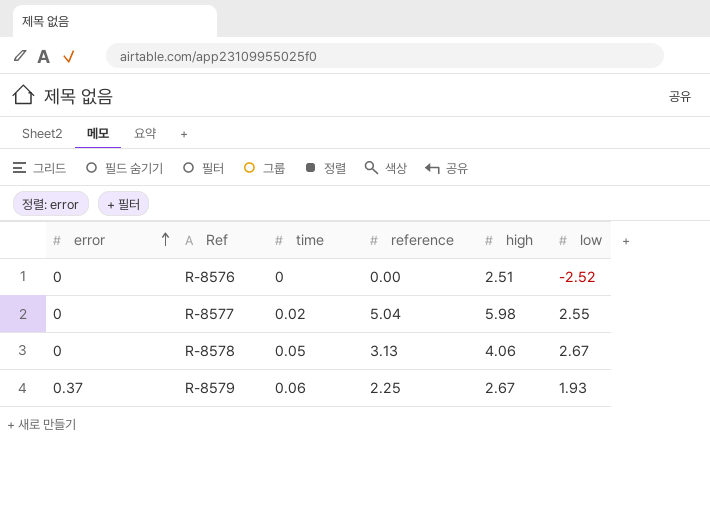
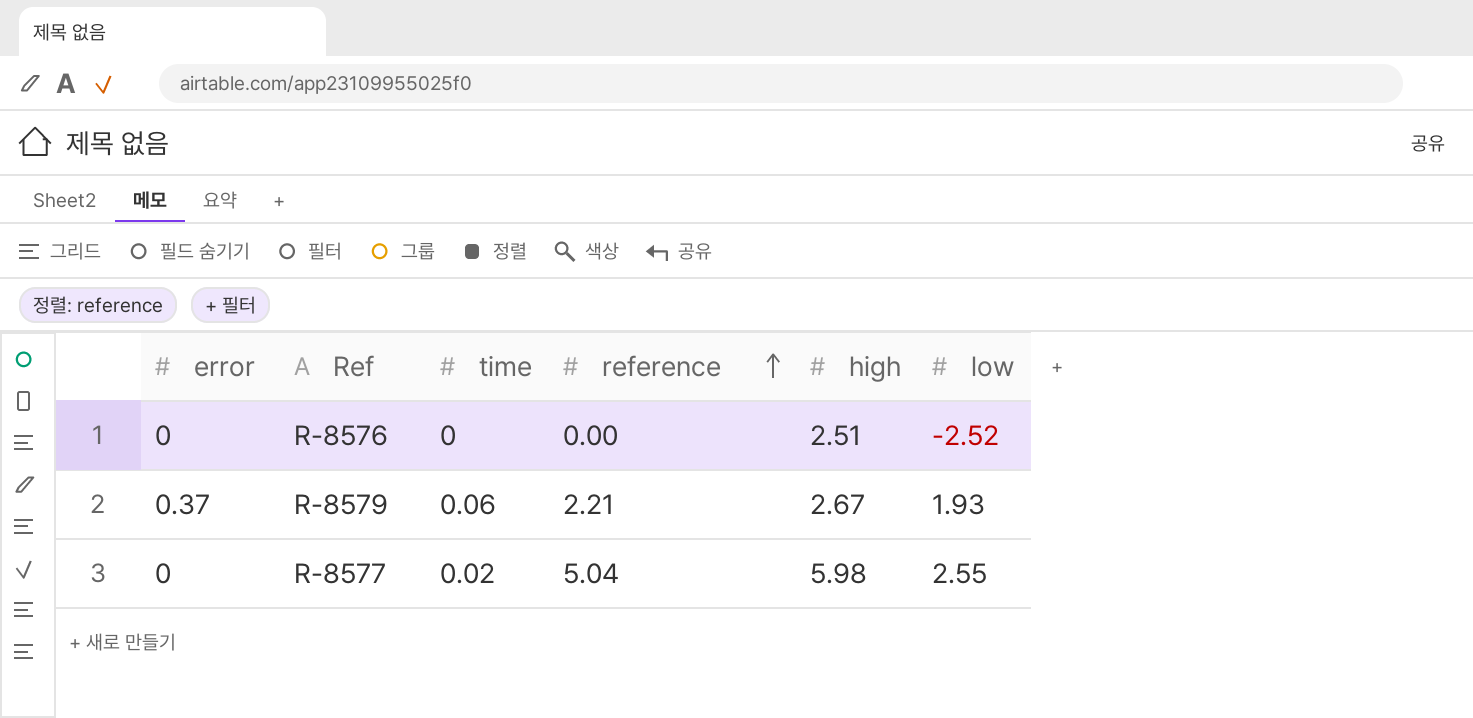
row order: error ascending -> reference ascending
row R-8578: 0 | 0.05 | 3.13 | 4.06 | 2.67 -> none
R-8579 | reference: 2.25 -> 2.21

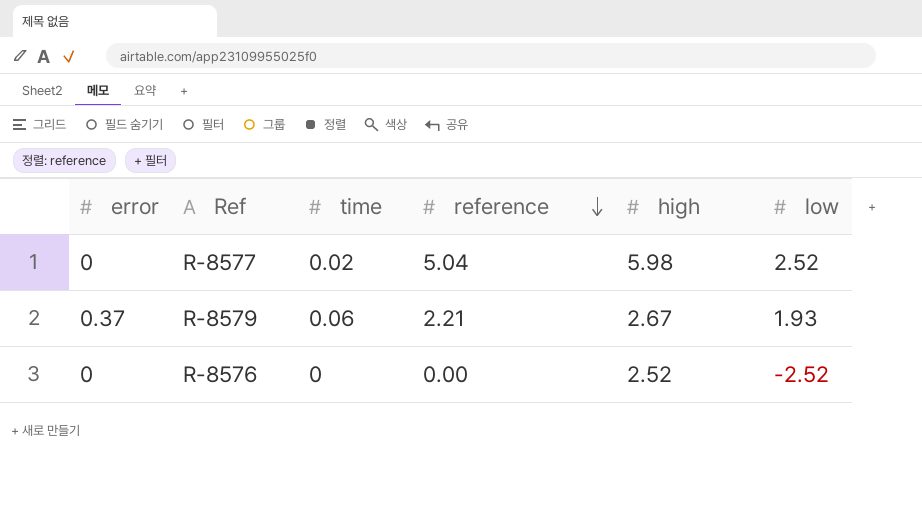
row order: reference ascending -> reference descending
R-8577 | low: 2.55 -> 2.52
R-8576 | high: 2.51 -> 2.52

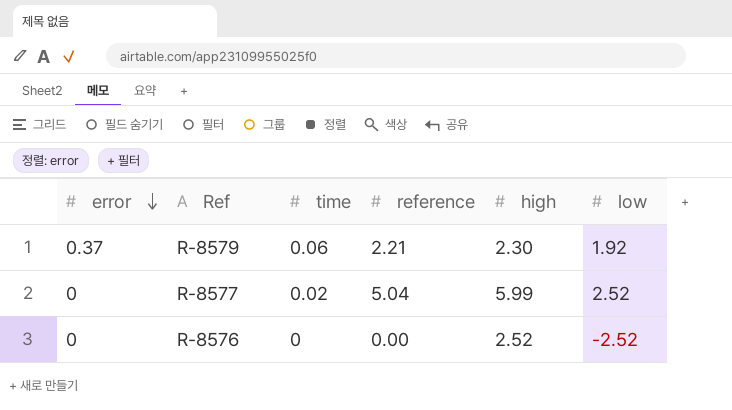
row order: reference descending -> error descending
R-8579 | high: 2.67 -> 2.30
R-8579 | low: 1.93 -> 1.92
R-8577 | high: 5.98 -> 5.99

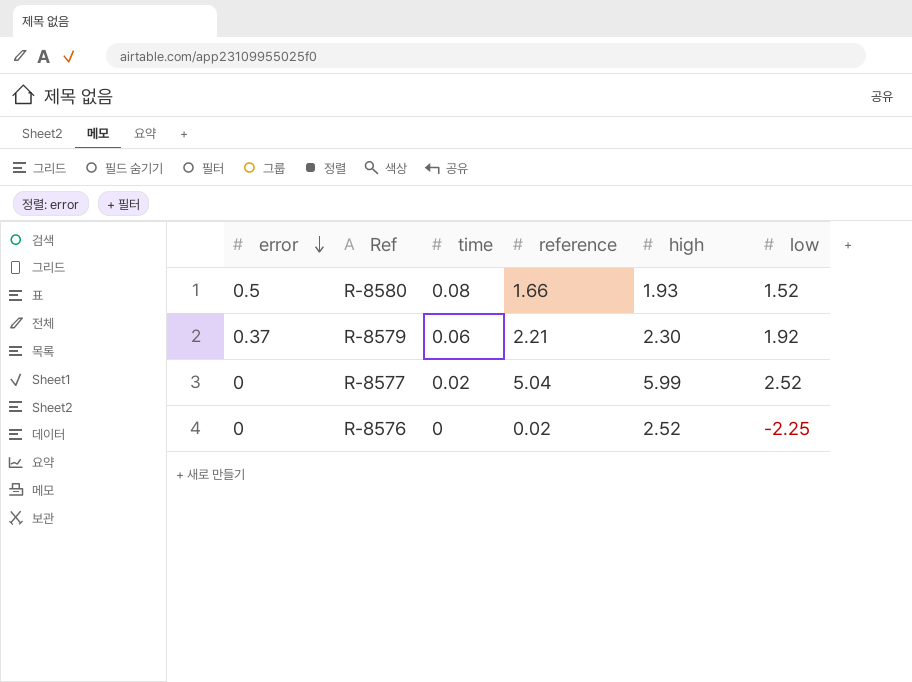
row R-8580: none -> 0.5 | 0.08 | 1.66 | 1.93 | 1.52
R-8576 | reference: 0.00 -> 0.02
R-8576 | low: -2.52 -> -2.25

